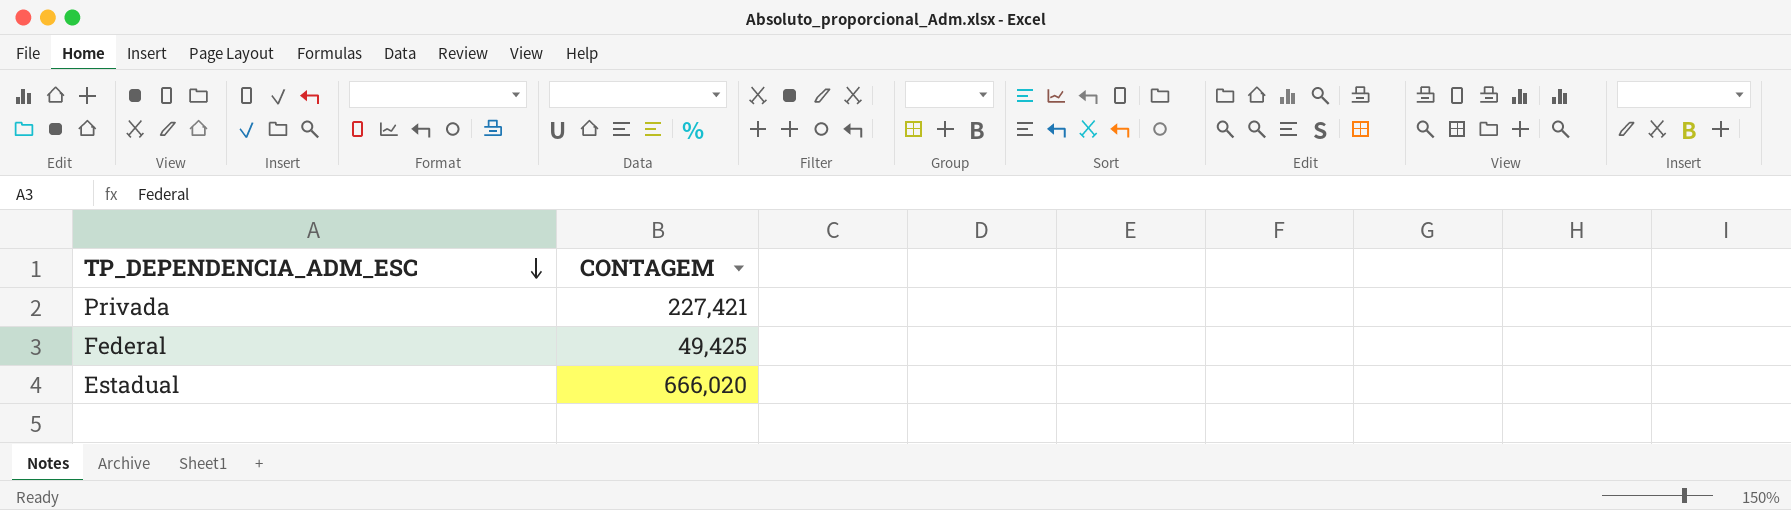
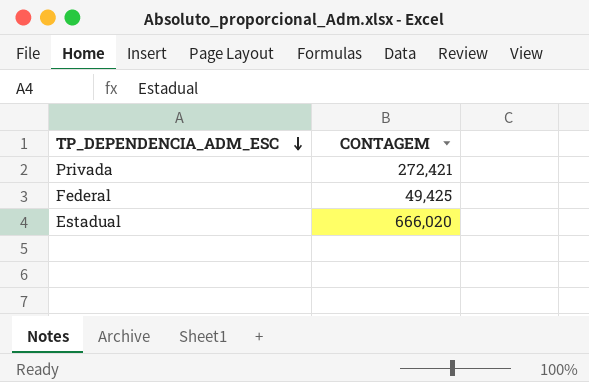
Privada | CONTAGEM: 227,421 -> 272,421

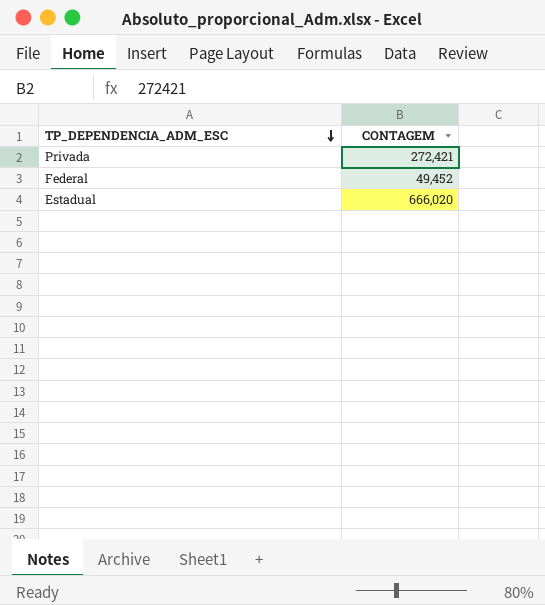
Federal | CONTAGEM: 49,425 -> 49,452

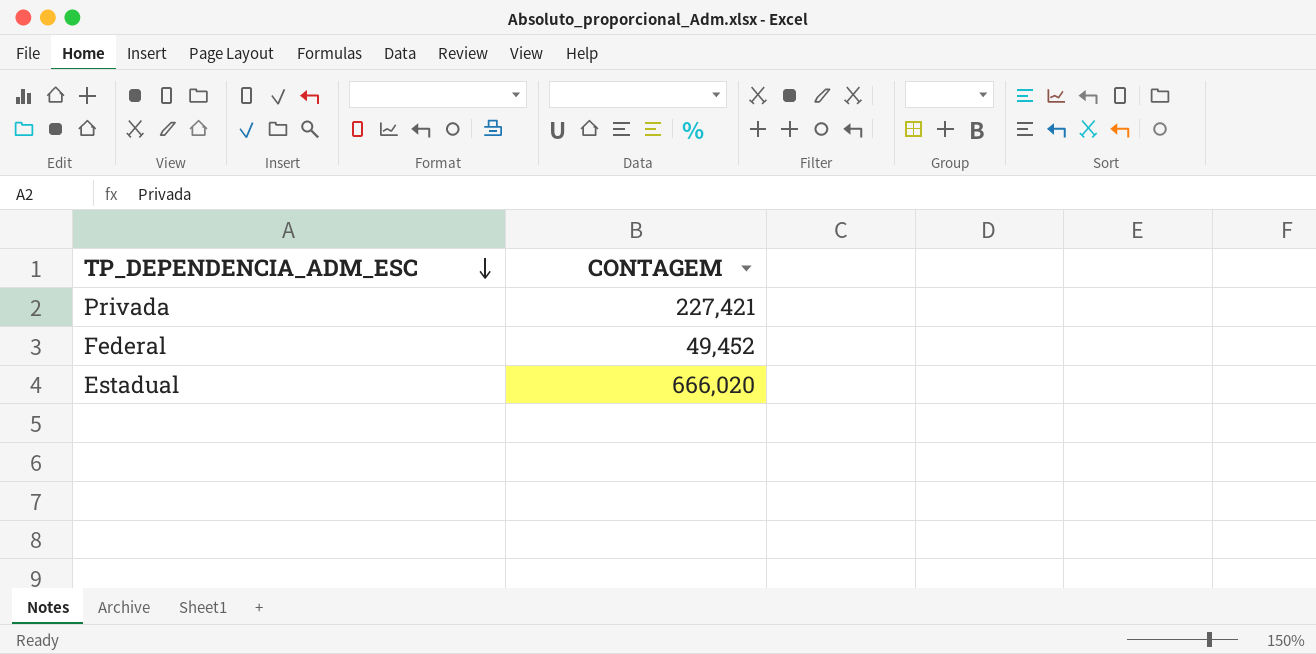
Privada | CONTAGEM: 272,421 -> 227,421

